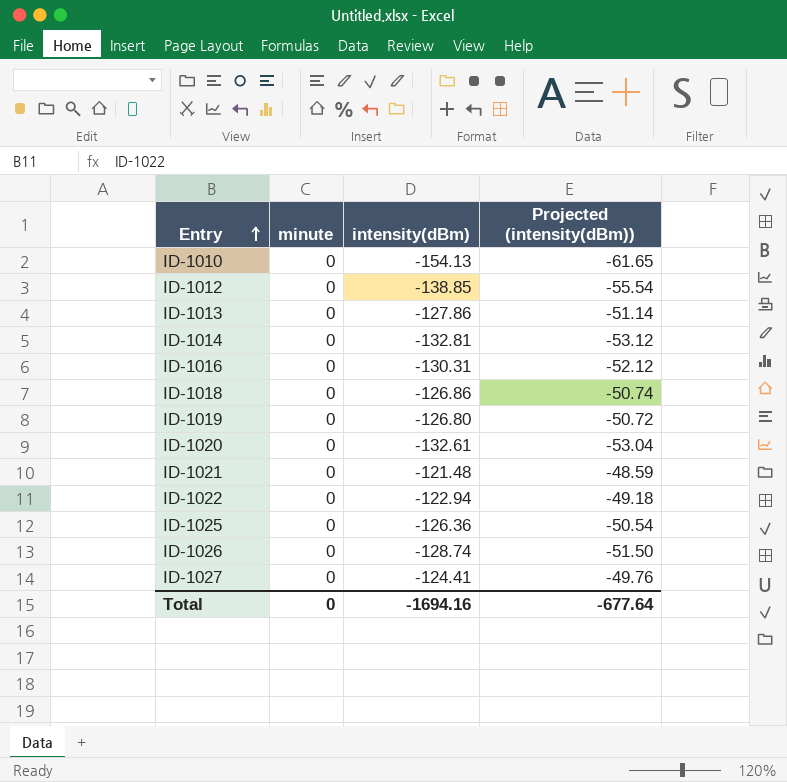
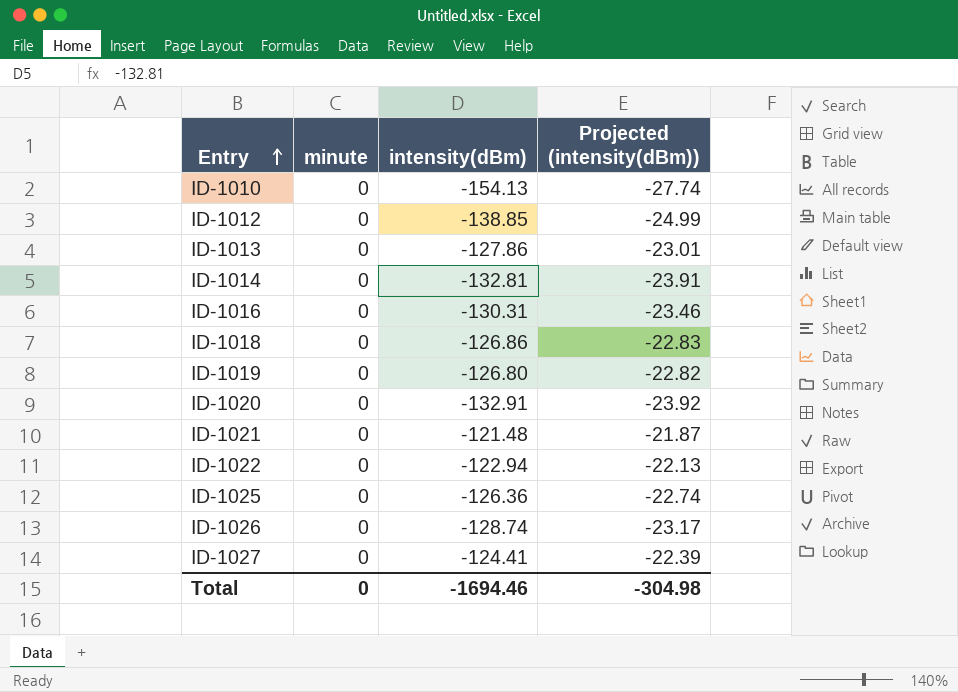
column Projected (intensity(dBm)) | formula: [intensity(dBm)] * 0.4 -> [intensity(dBm)] * 0.18
ID-1020 | intensity(dBm): -132.61 -> -132.91
Total | intensity(dBm): -1694.16 -> -1694.46
Total | Projected (intensity(dBm)): -677.64 -> -304.98

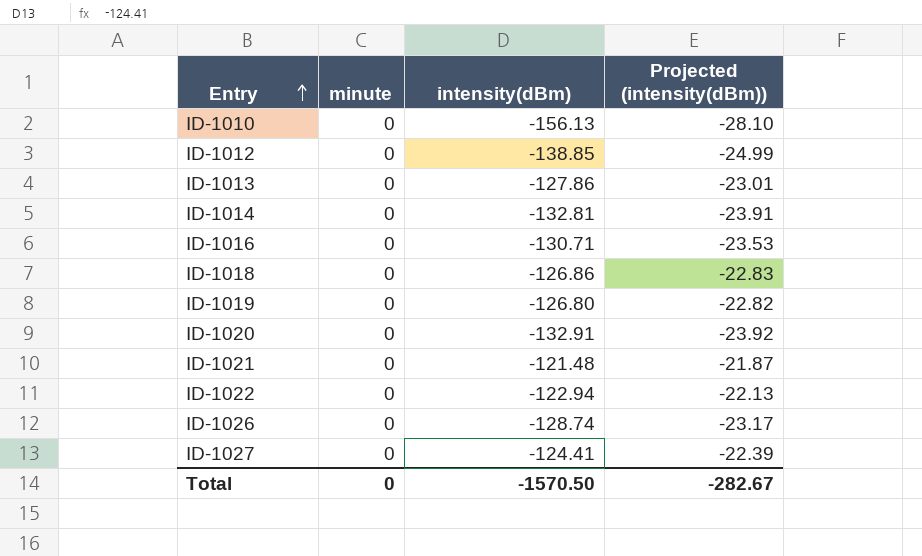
row ID-1025: 0 | -126.36 | -22.74 -> none
ID-1010 | intensity(dBm): -154.13 -> -156.13
ID-1010 | Projected (intensity(dBm)): -27.74 -> -28.10
ID-1016 | intensity(dBm): -130.31 -> -130.71
ID-1016 | Projected (intensity(dBm)): -23.46 -> -23.53
Total | intensity(dBm): -1694.46 -> -1570.50
Total | Projected (intensity(dBm)): -304.98 -> -282.67

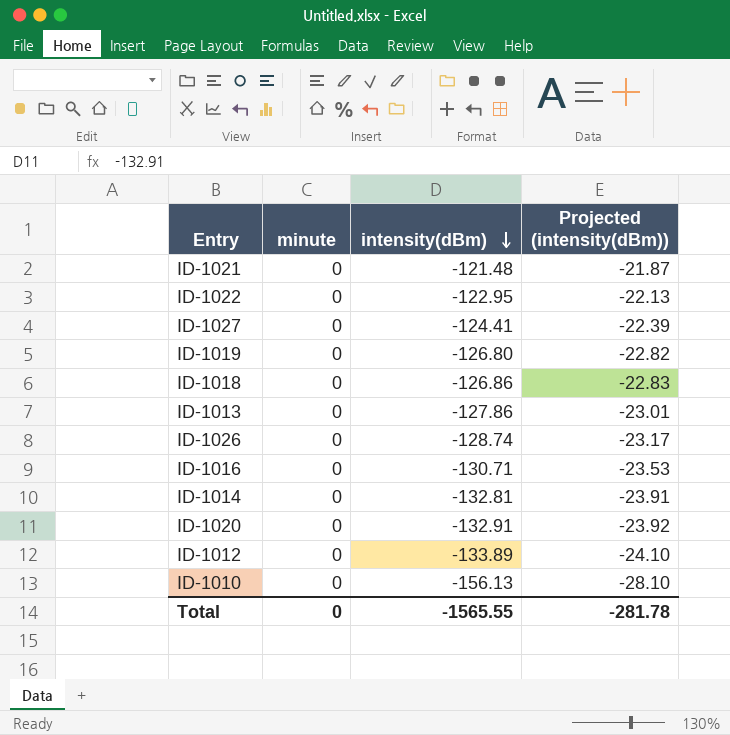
row order: Entry ascending -> intensity(dBm) descending
ID-1022 | intensity(dBm): -122.94 -> -122.95
ID-1012 | intensity(dBm): -138.85 -> -133.89
ID-1012 | Projected (intensity(dBm)): -24.99 -> -24.10
Total | intensity(dBm): -1570.50 -> -1565.55
Total | Projected (intensity(dBm)): -282.67 -> -281.78

